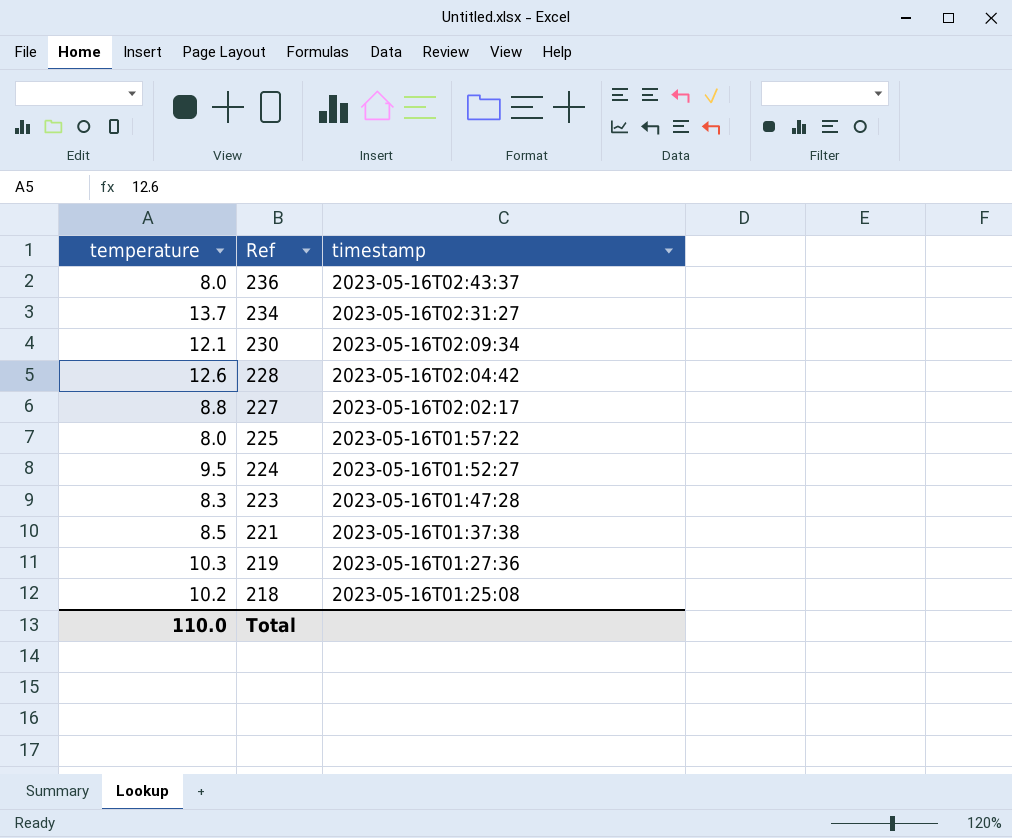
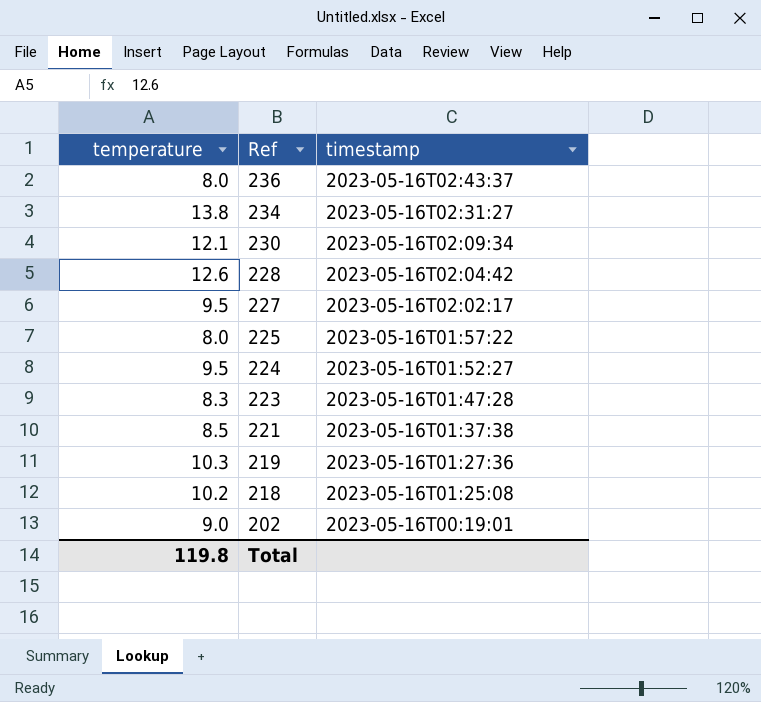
234 | temperature: 13.7 -> 13.8
227 | temperature: 8.8 -> 9.5
row 202: none -> 9.0 | 2023-05-16T00:19:01
Total | temperature: 110.0 -> 119.8

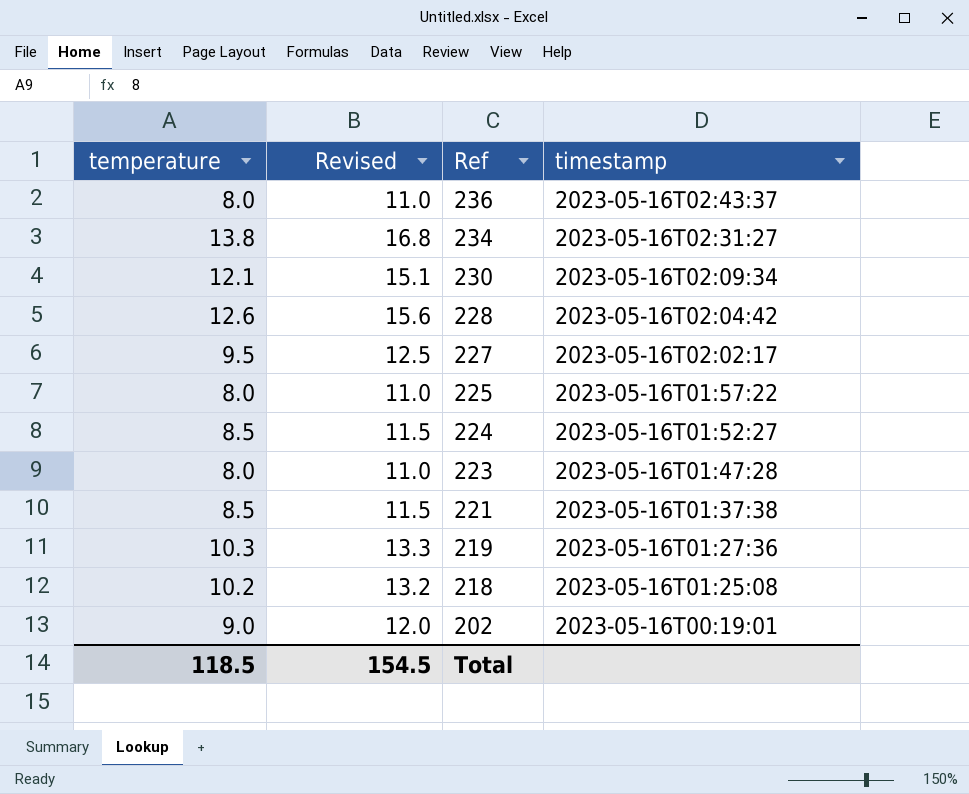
column Revised | formula: none -> [temperature] + 3
224 | temperature: 9.5 -> 8.5
223 | temperature: 8.3 -> 8.0
Total | temperature: 119.8 -> 118.5

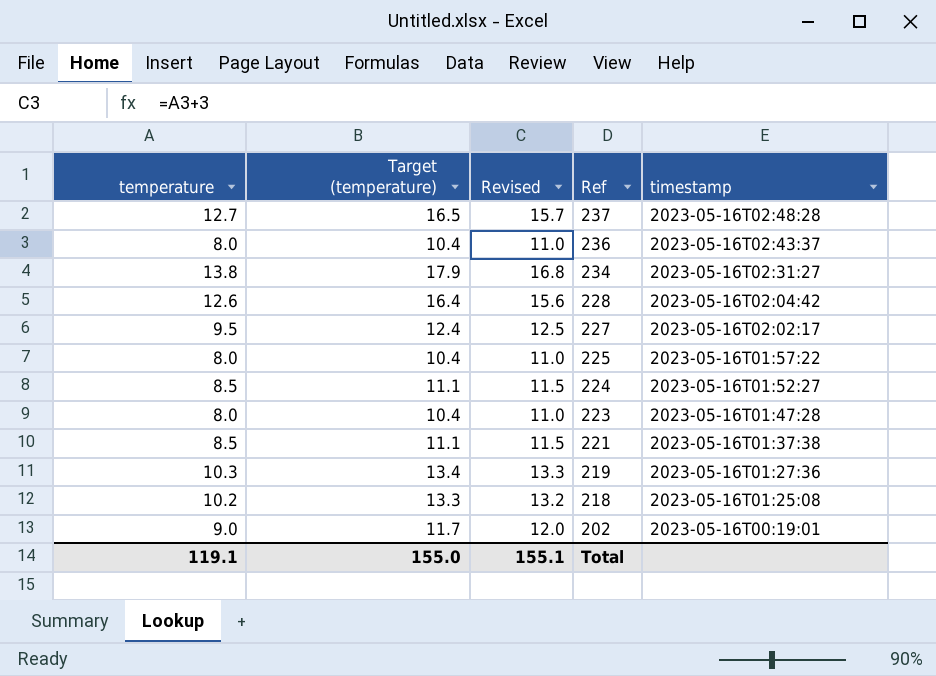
column Target (temperature) | formula: none -> [temperature] * 1.3
row 230: 12.1 | 15.1 | 2023-05-16T02:09:34 -> none
row 237: none -> 12.7 | 16.5 | 15.7 | 2023-05-16T02:48:28
Total | temperature: 118.5 -> 119.1
Total | Revised: 154.5 -> 155.1

